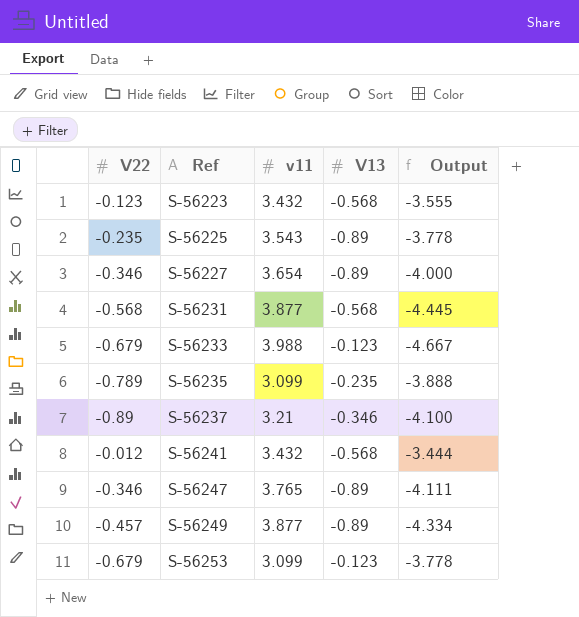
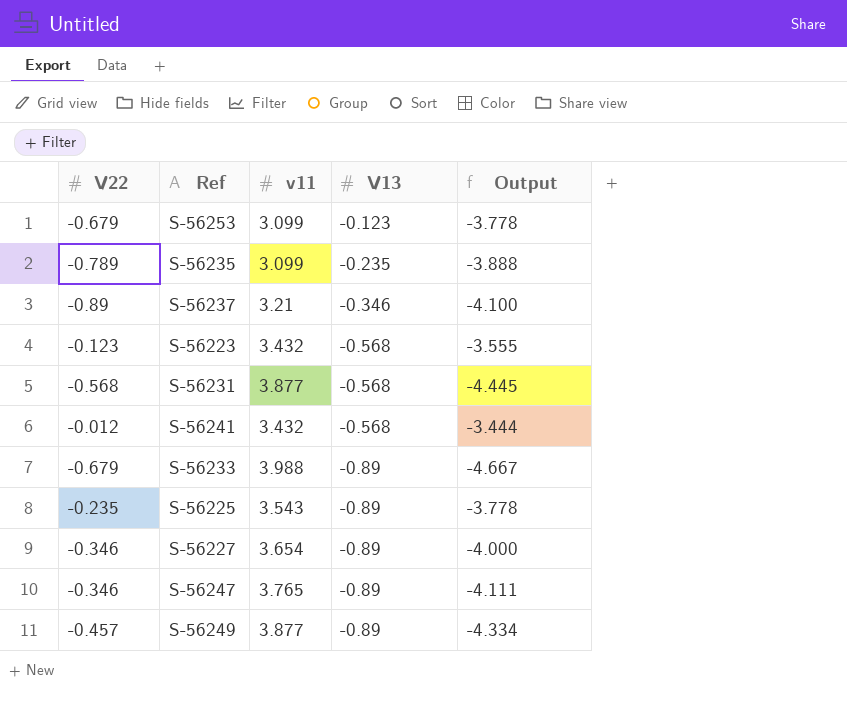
row order: Ref ascending -> V13 descending
S-56233 | V13: -0.123 -> -0.89

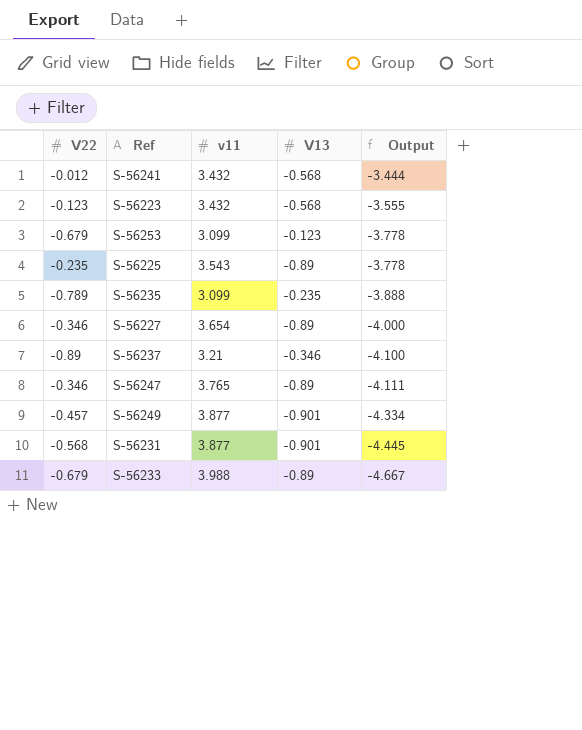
row order: V13 descending -> Output descending
S-56249 | V13: -0.89 -> -0.901
S-56231 | V13: -0.568 -> -0.901

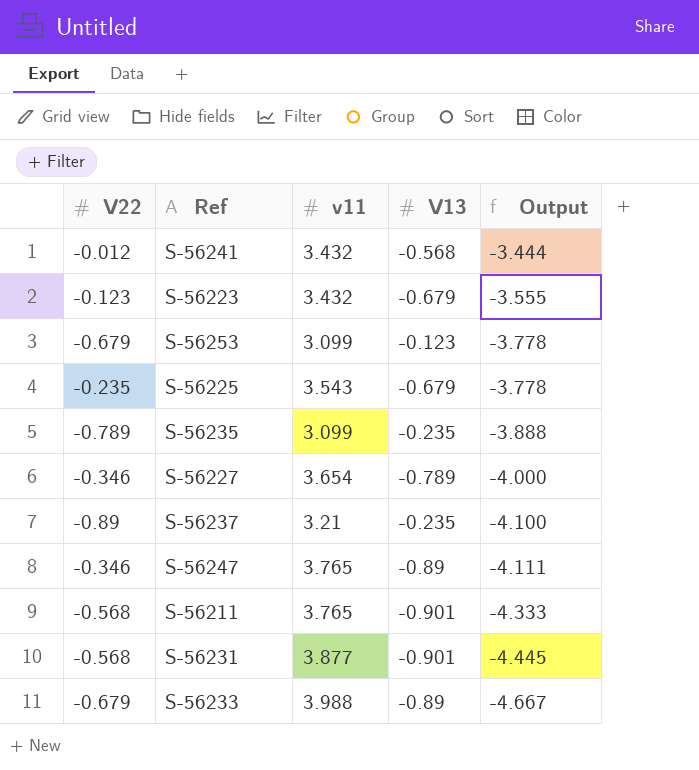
row S-56249: -0.457 | 3.877 | -0.901 | -4.334 -> none
S-56223 | V13: -0.568 -> -0.679
S-56225 | V13: -0.89 -> -0.679
S-56227 | V13: -0.89 -> -0.789
S-56237 | V13: -0.346 -> -0.235
row S-56211: none -> -0.568 | 3.765 | -0.901 | -4.333

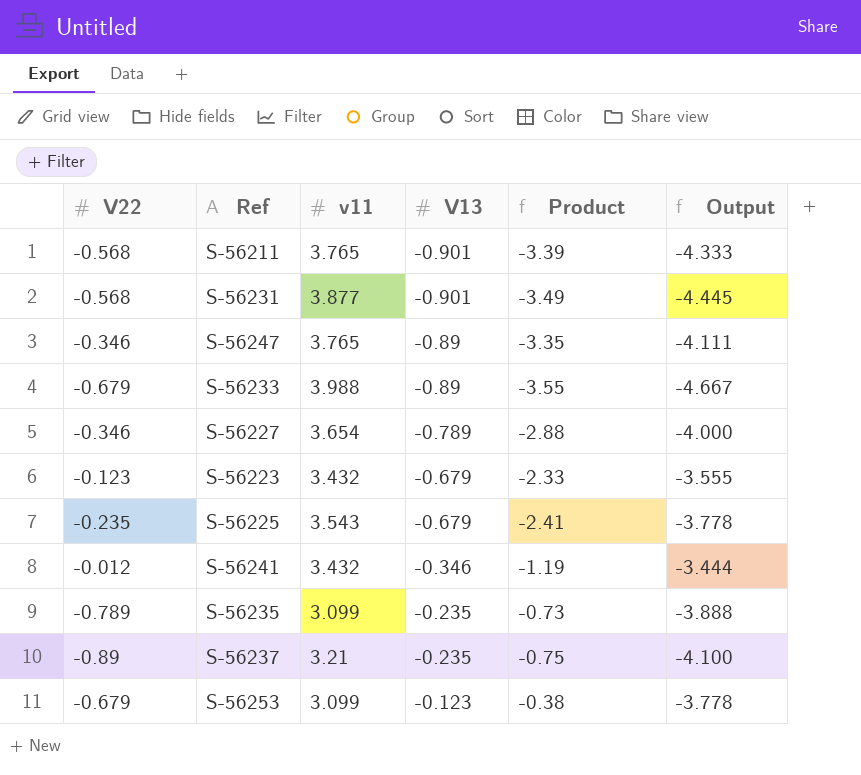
row order: Output descending -> V13 ascending
column Product | formula: none -> [v11] * [V13]
S-56241 | V13: -0.568 -> -0.346

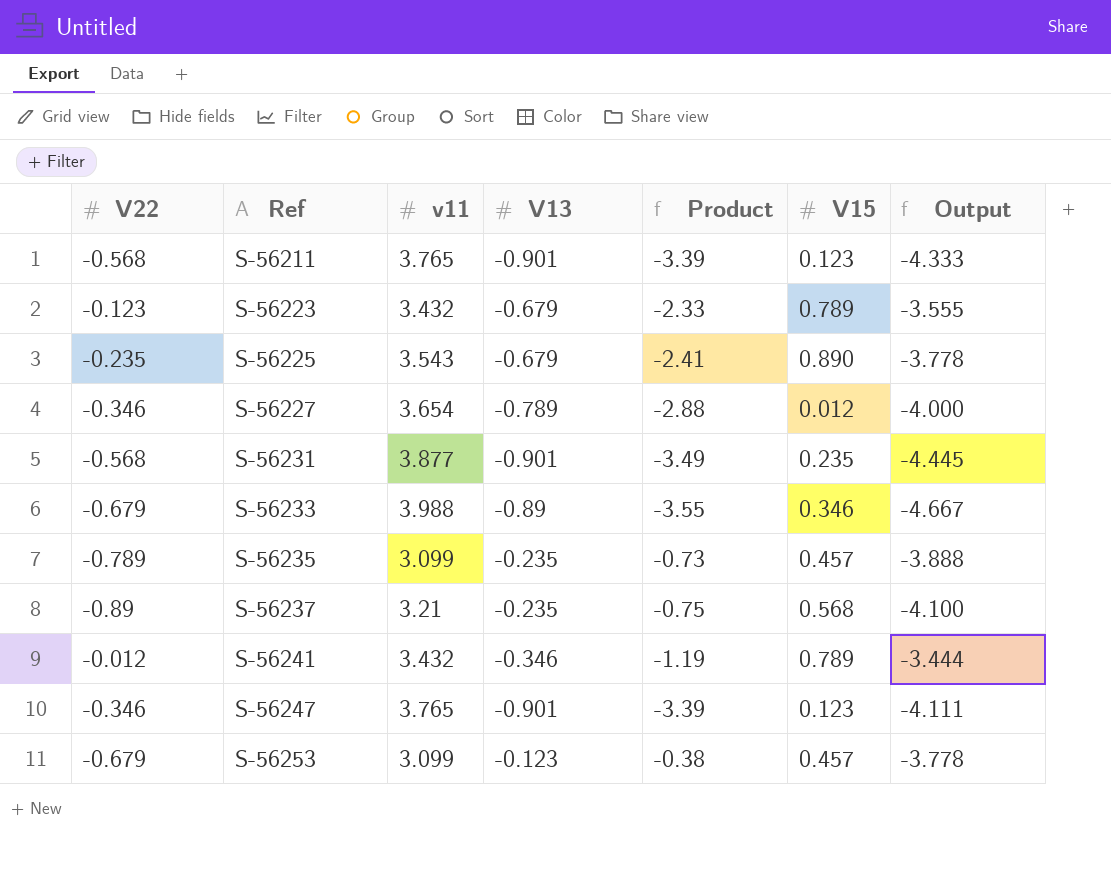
row order: V13 ascending -> Ref ascending
column V15 | position: none -> 6
S-56247 | V13: -0.89 -> -0.901
S-56247 | Product: -3.35 -> -3.39

